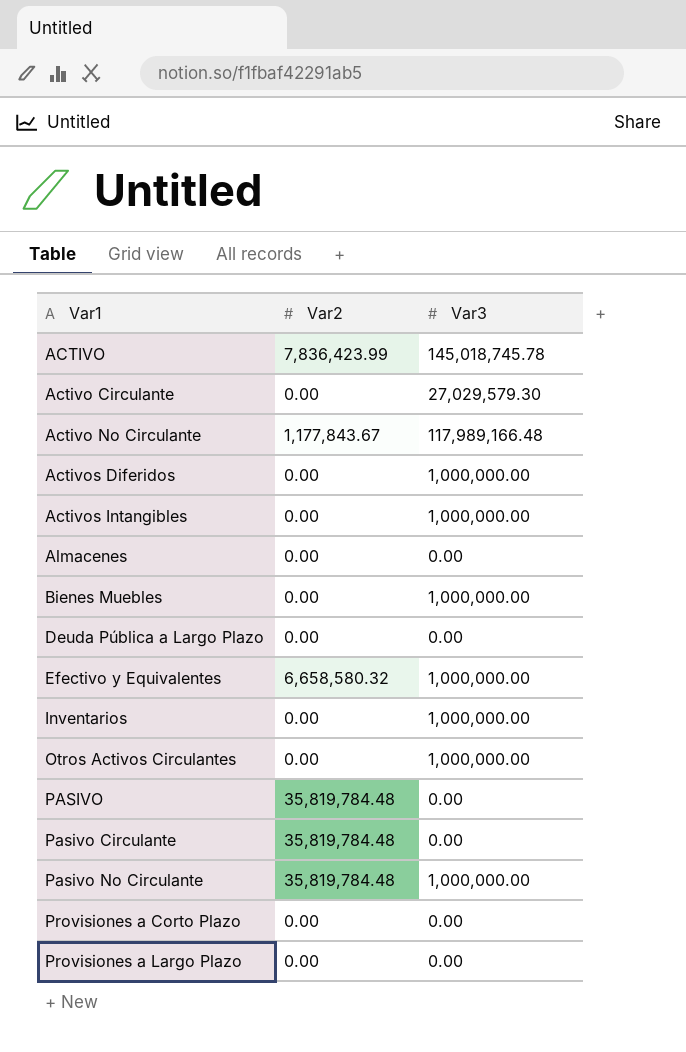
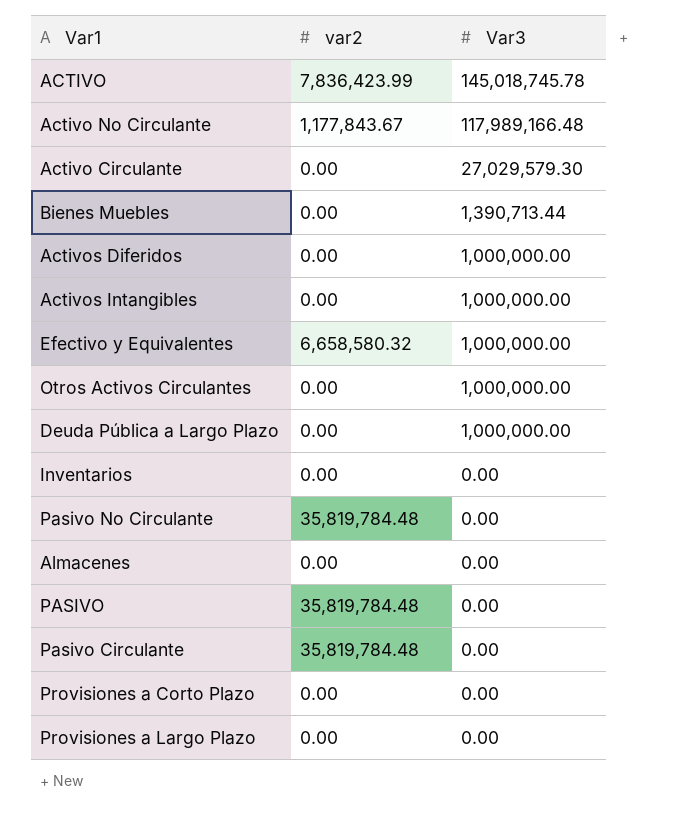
row order: Var1 ascending -> Var3 descending
column name: Var2 -> var2
Bienes Muebles | Var3: 1,000,000.00 -> 1,390,713.44
Deuda Pública a Largo Plazo | Var3: 0.00 -> 1,000,000.00
Inventarios | Var3: 1,000,000.00 -> 0.00
Pasivo No Circulante | Var3: 1,000,000.00 -> 0.00

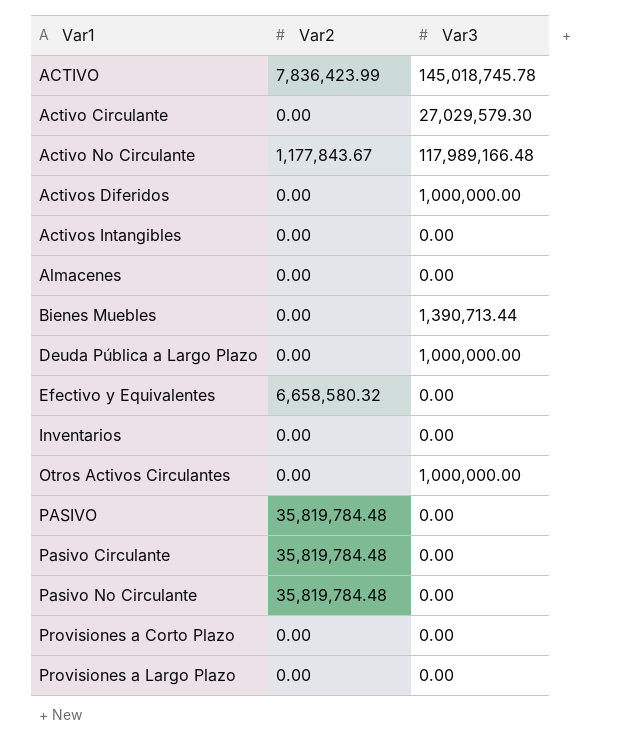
row order: Var3 descending -> Var1 ascending
column name: var2 -> Var2
Activos Intangibles | Var3: 1,000,000.00 -> 0.00
Efectivo y Equivalentes | Var3: 1,000,000.00 -> 0.00

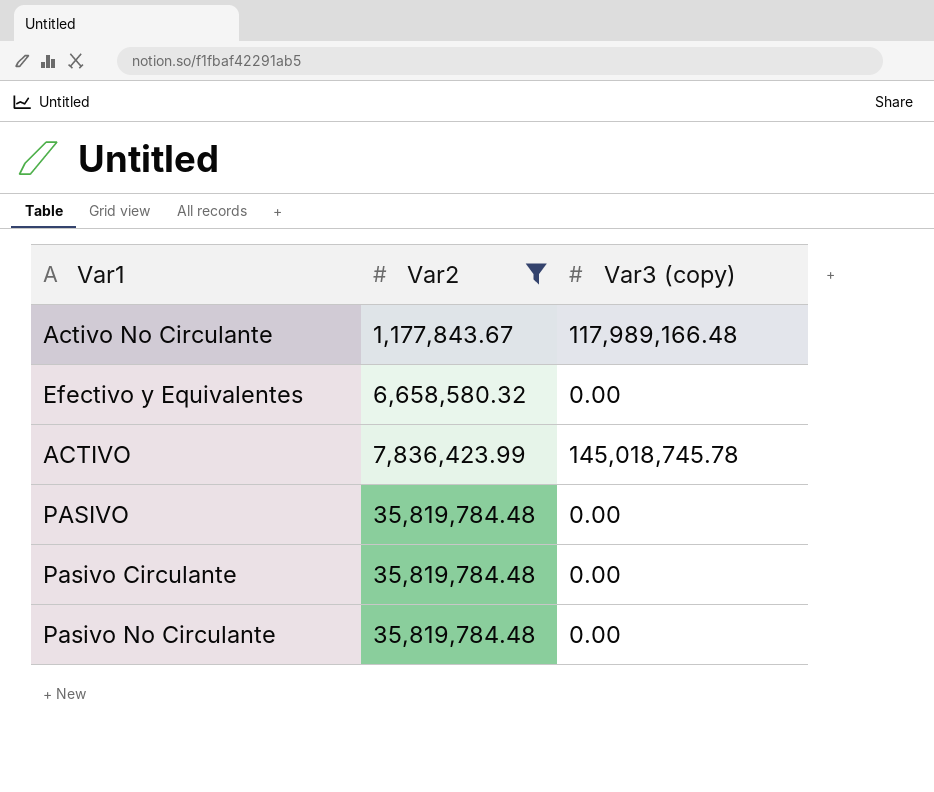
filter: none -> Var2 != 0.00
row order: Var1 ascending -> Var2 ascending
column name: Var3 -> Var3 (copy)

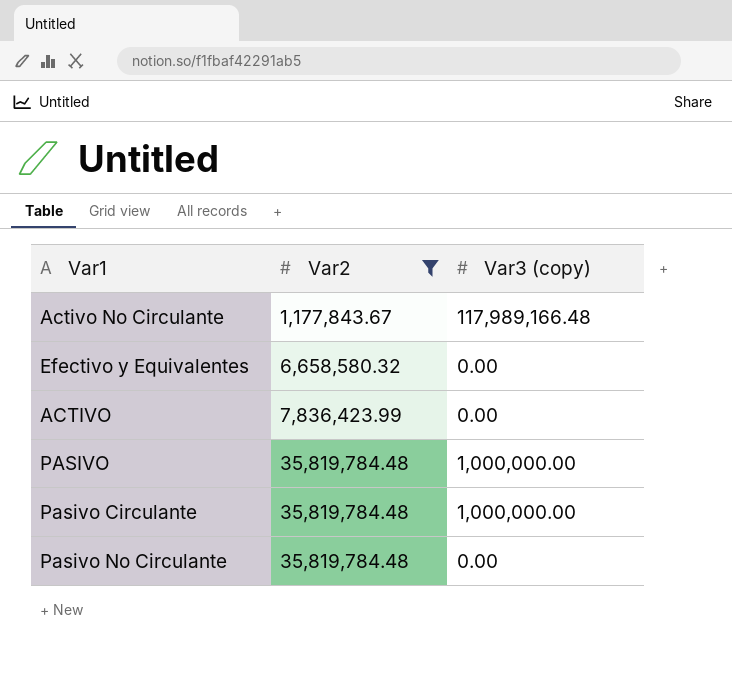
ACTIVO | Var3 (copy): 145,018,745.78 -> 0.00
PASIVO | Var3 (copy): 0.00 -> 1,000,000.00
Pasivo Circulante | Var3 (copy): 0.00 -> 1,000,000.00

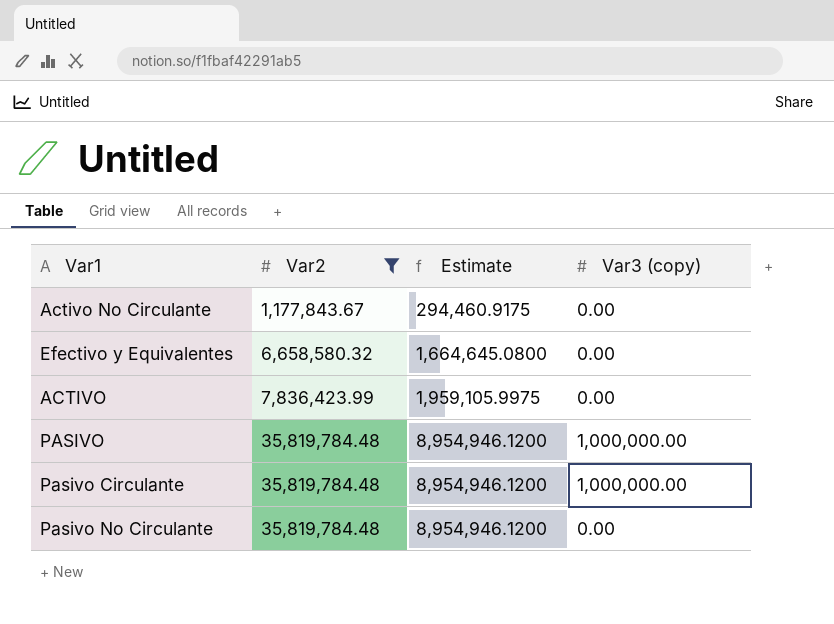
column Estimate | formula: none -> [Var2] * 0.25
Activo No Circulante | Var3 (copy): 117,989,166.48 -> 0.00

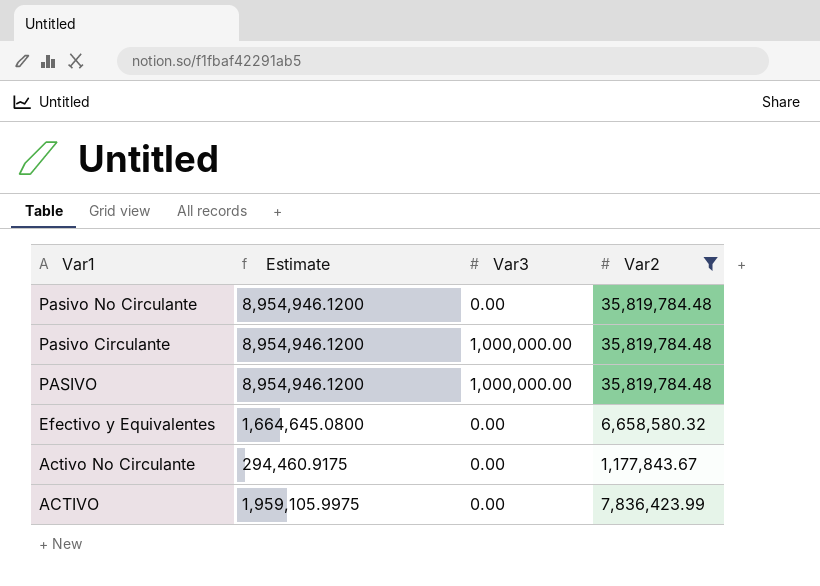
row order: Var2 ascending -> Var1 descending
column name: Var3 (copy) -> Var3
column Var2 | position: 2 -> 4

